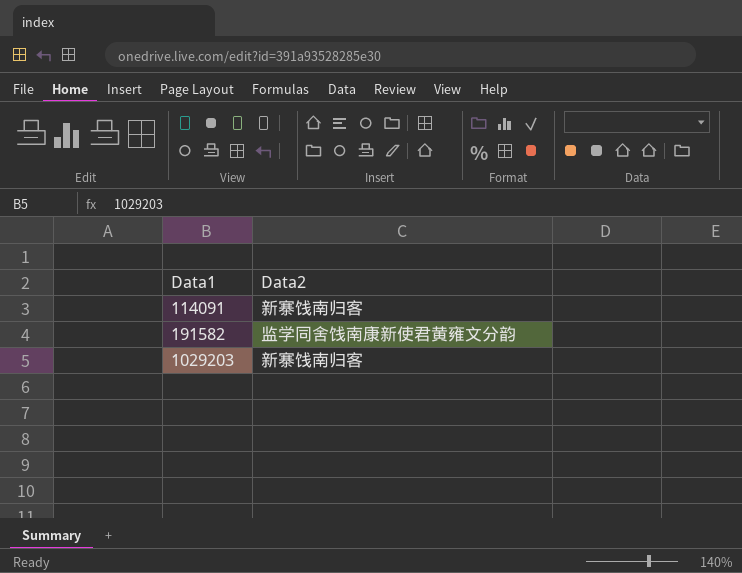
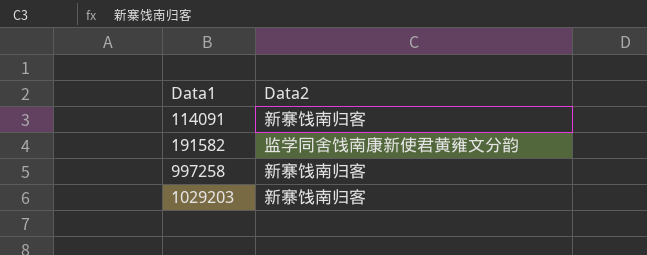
row 997258: none -> 新寨饯南归客

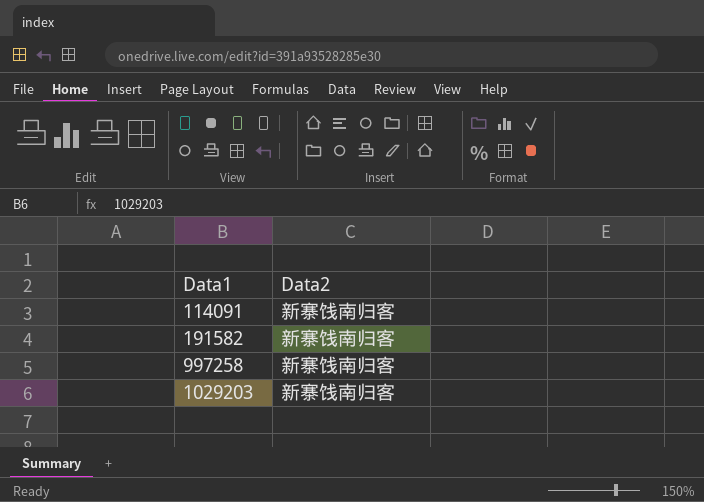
191582 | Data2: 监学同舍饯南康新使君黄雍文分韵 -> 新寨饯南归客

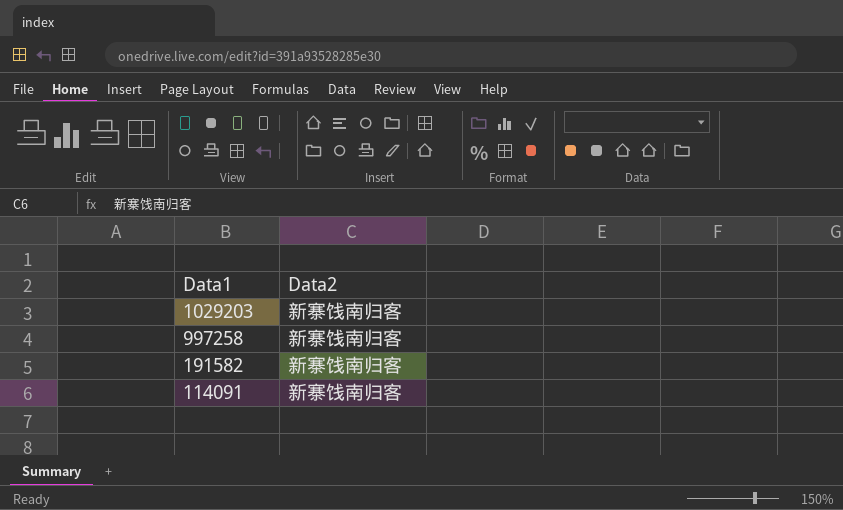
row order: Data1 ascending -> Data1 descending

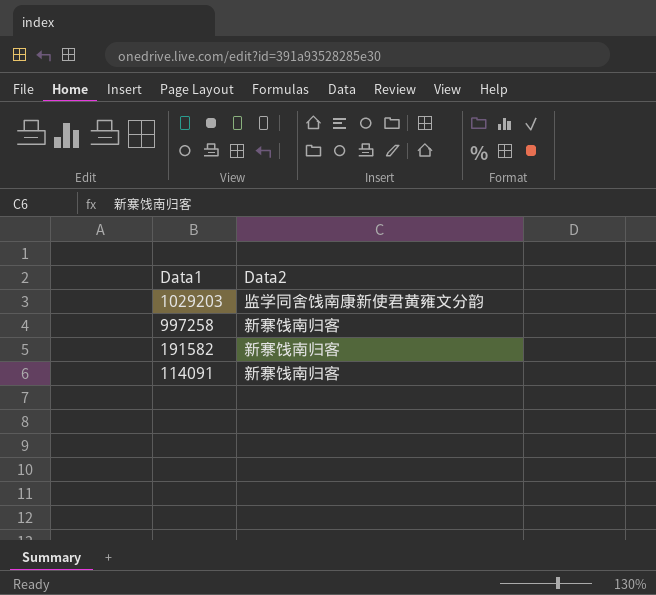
1029203 | Data2: 新寨饯南归客 -> 监学同舍饯南康新使君黄雍文分韵

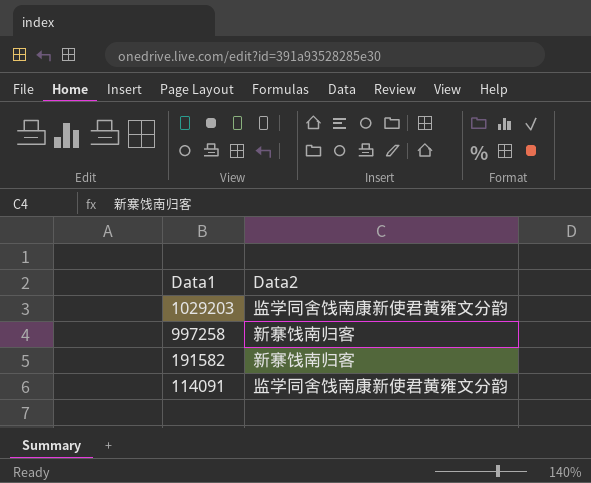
114091 | Data2: 新寨饯南归客 -> 监学同舍饯南康新使君黄雍文分韵

